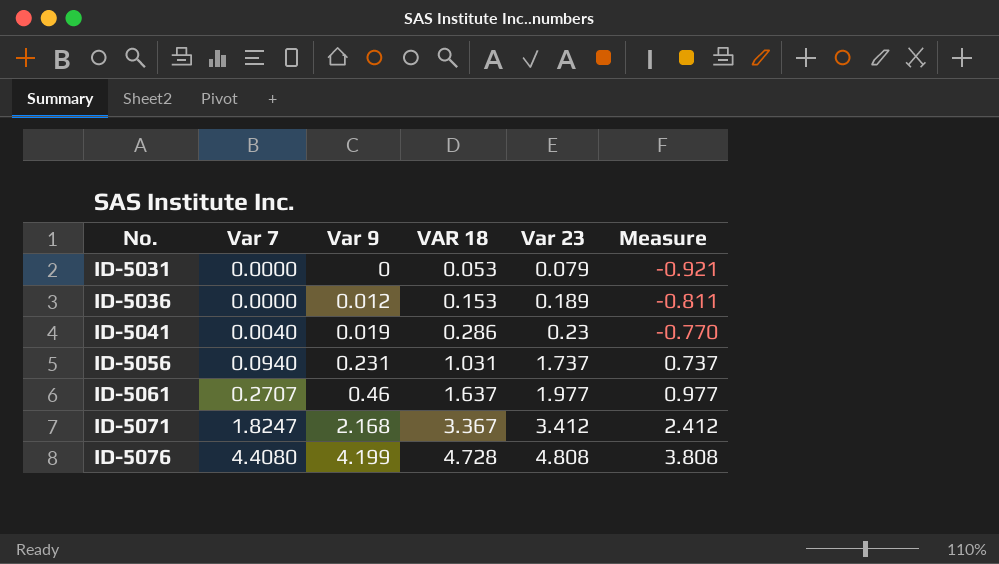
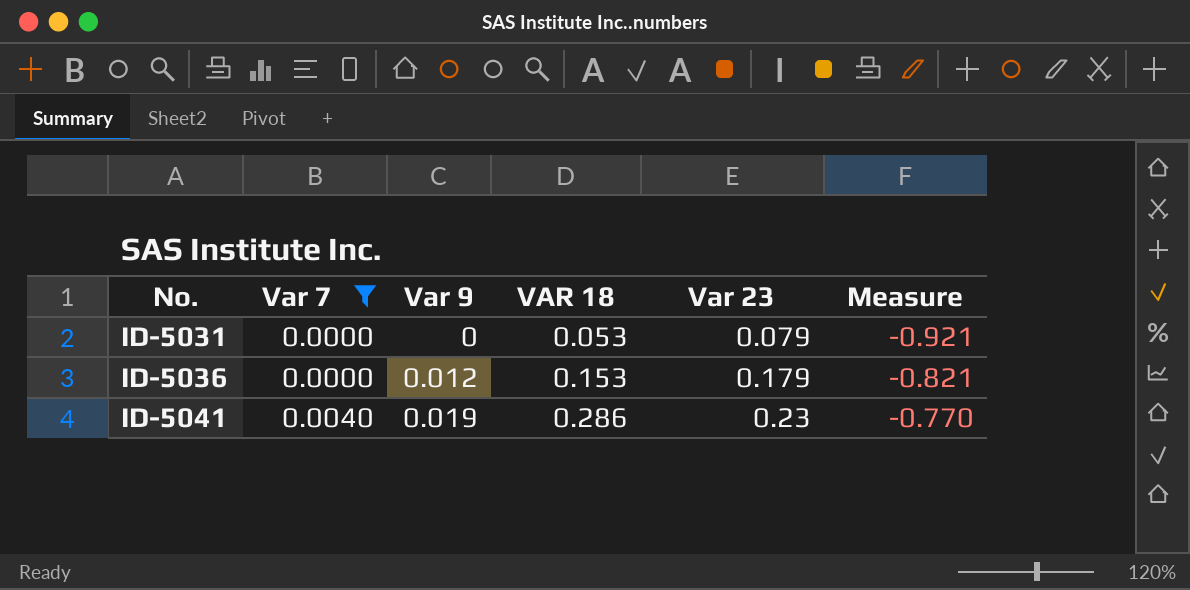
filter: none -> Var 7 <= 0.0040
ID-5036 | Var 23: 0.189 -> 0.179
ID-5036 | Measure: -0.811 -> -0.821

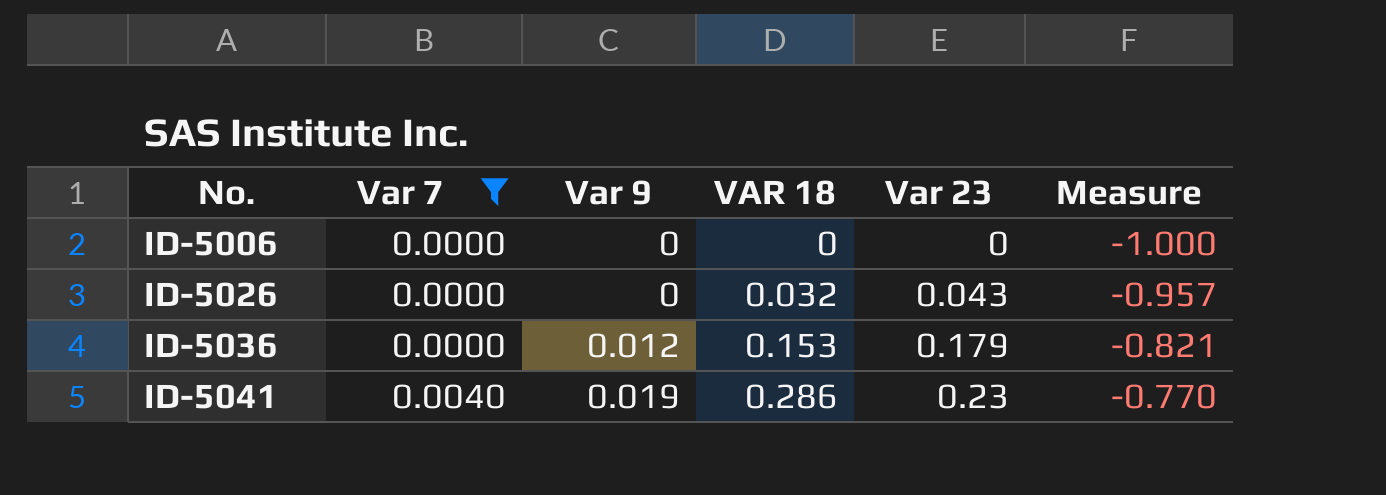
row ID-5031: 0.0000 | 0 | 0.053 | 0.079 | -0.921 -> none
row ID-5006: none -> 0.0000 | 0 | 0 | 0 | -1.000
row ID-5026: none -> 0.0000 | 0 | 0.032 | 0.043 | -0.957

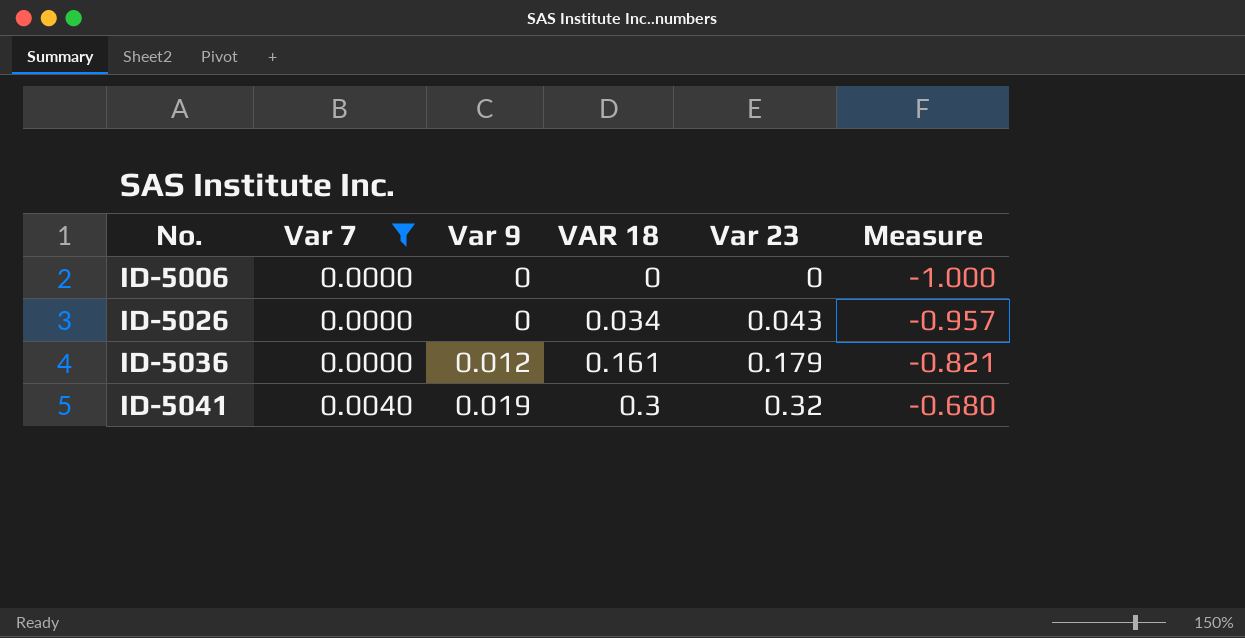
ID-5026 | VAR 18: 0.032 -> 0.034
ID-5036 | VAR 18: 0.153 -> 0.161
ID-5041 | VAR 18: 0.286 -> 0.3
ID-5041 | Var 23: 0.23 -> 0.32
ID-5041 | Measure: -0.770 -> -0.680

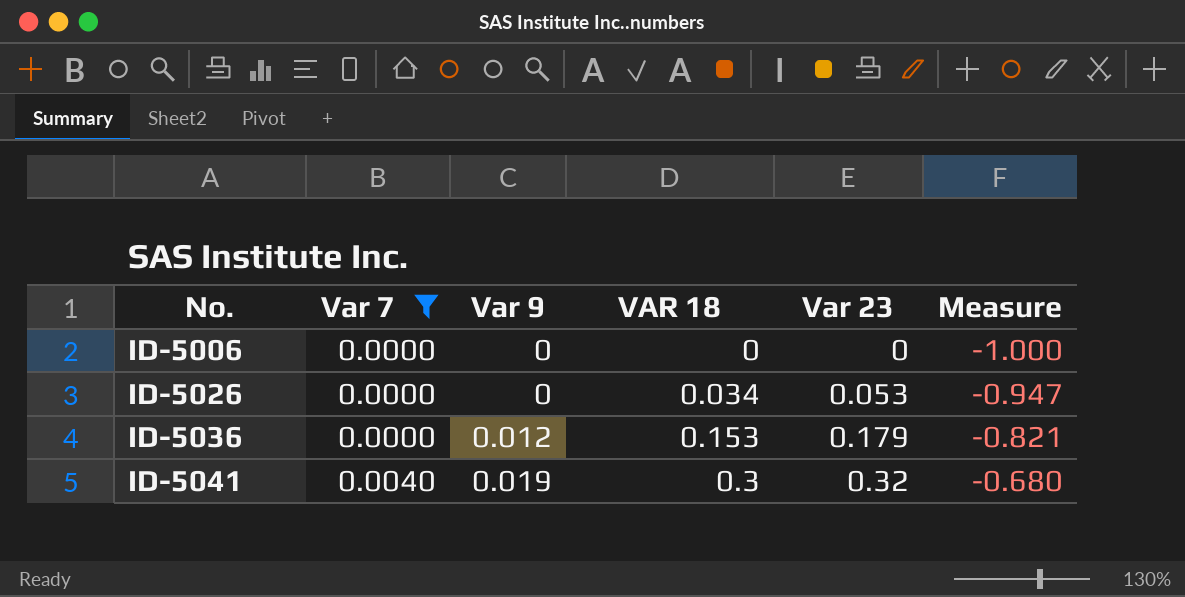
ID-5026 | Var 23: 0.043 -> 0.053
ID-5026 | Measure: -0.957 -> -0.947
ID-5036 | VAR 18: 0.161 -> 0.153

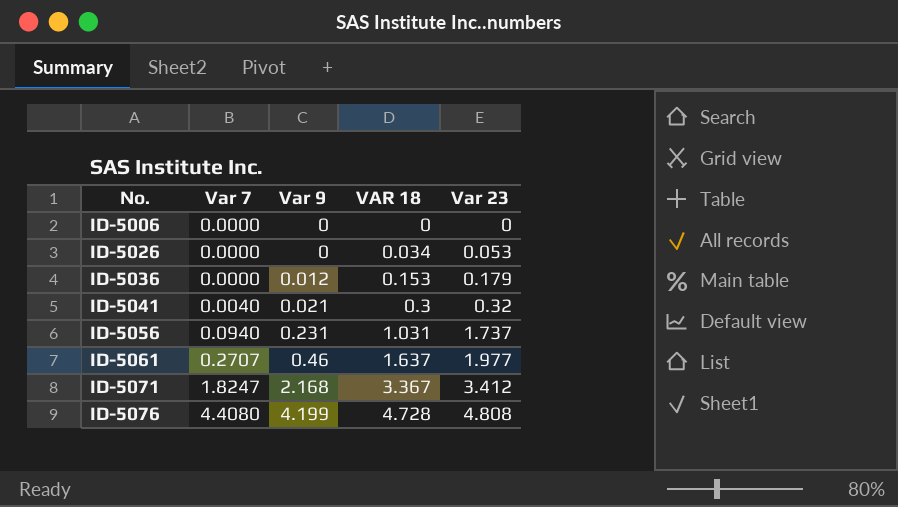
filter: Var 7 <= 0.0040 -> none
column Measure | formula: [Var 23] - 1 -> none
ID-5041 | Var 9: 0.019 -> 0.021

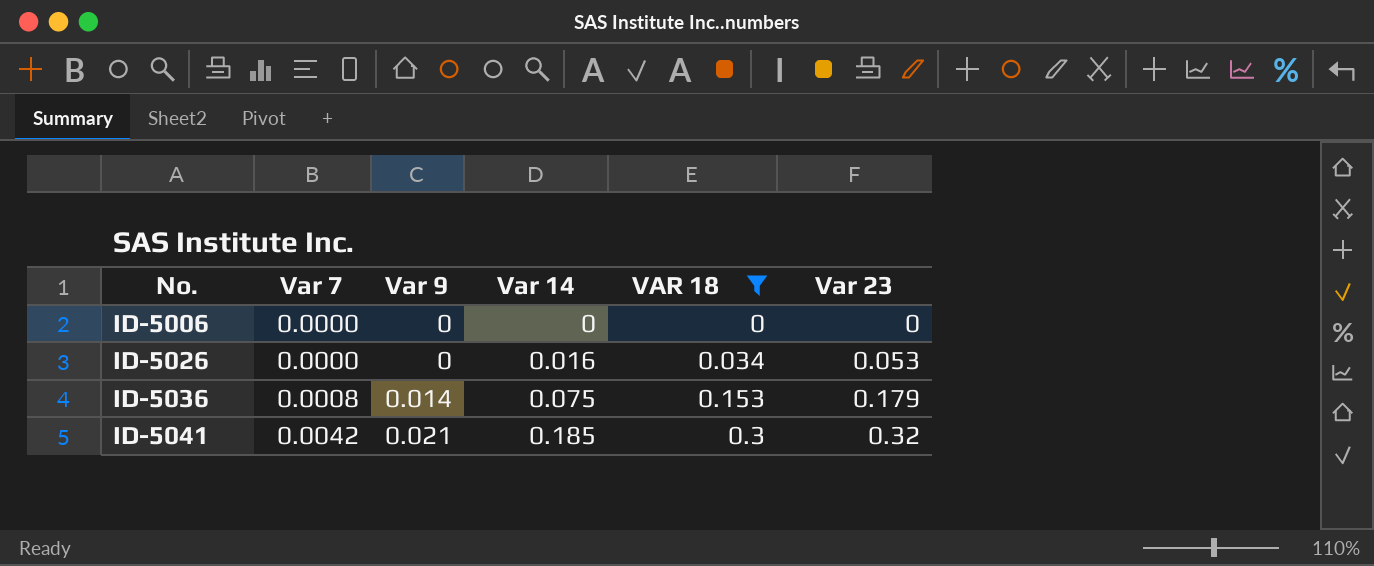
filter: none -> VAR 18 <= 0.3
column Var 14 | position: none -> 4
ID-5036 | Var 7: 0.0000 -> 0.0008
ID-5036 | Var 9: 0.012 -> 0.014
ID-5041 | Var 7: 0.0040 -> 0.0042

